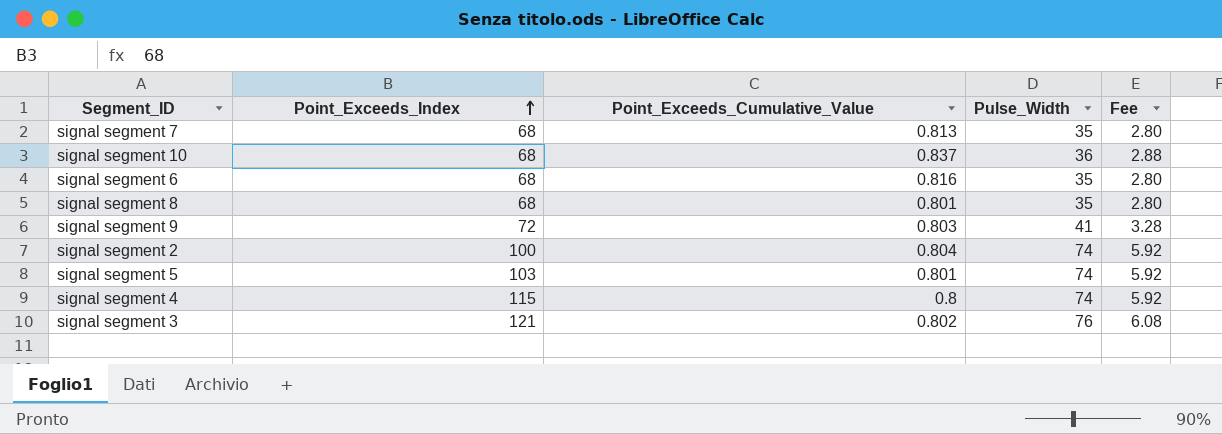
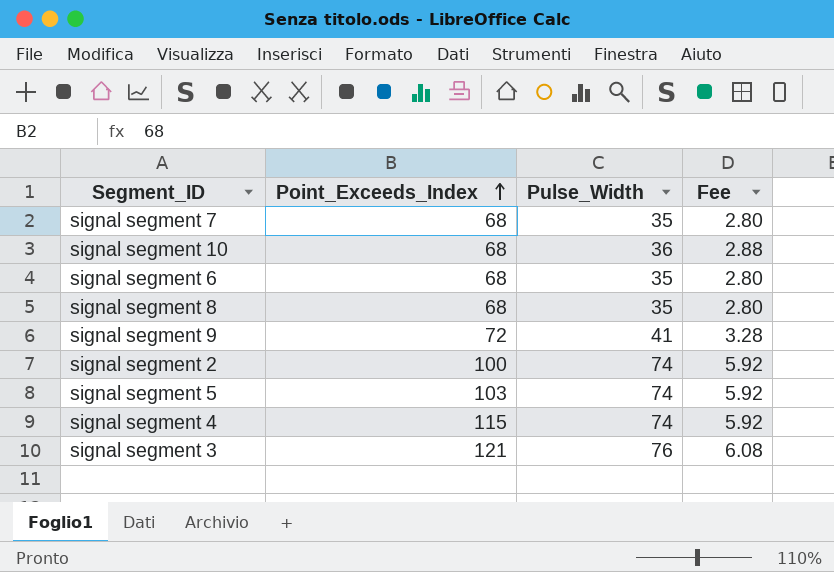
column Point_Exceeds_Cumulative_Value | position: 3 -> none

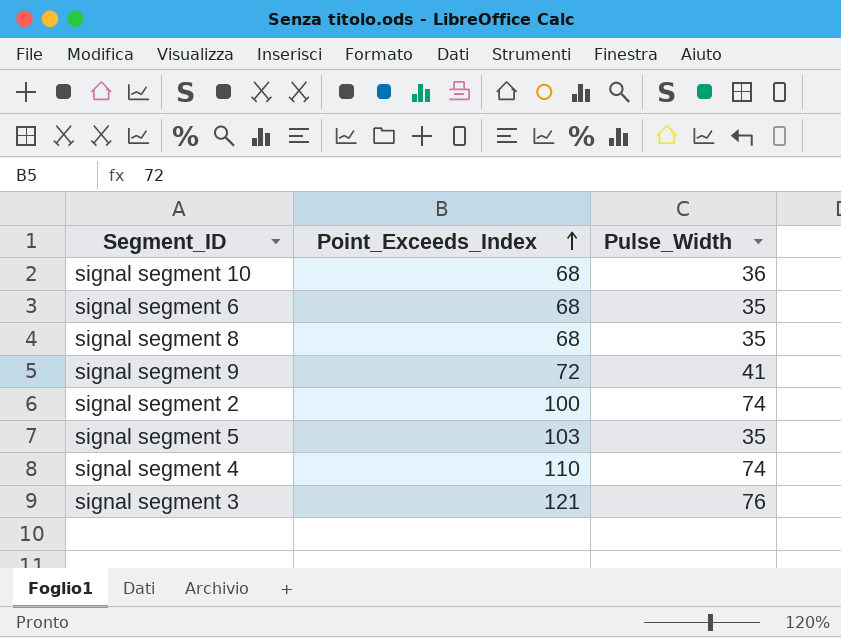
column Fee | formula: [Pulse_Width] * 0.08 -> none
row signal segment 7: 68 | 35 | 2.80 -> none
signal segment 5 | Pulse_Width: 74 -> 35
signal segment 4 | Point_Exceeds_Index: 115 -> 110

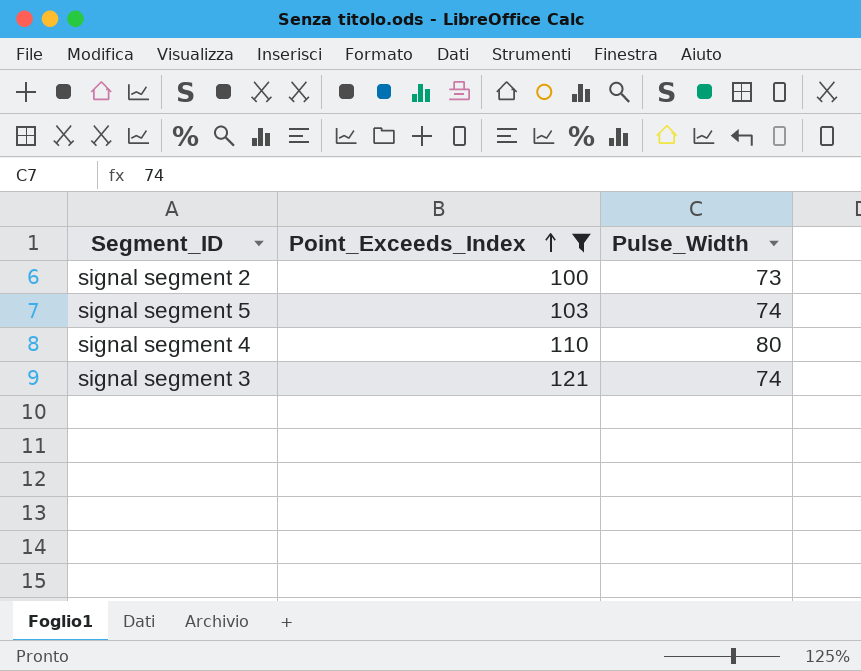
filter: none -> Point_Exceeds_Index >= 100
signal segment 2 | Pulse_Width: 74 -> 73
signal segment 5 | Pulse_Width: 35 -> 74
signal segment 4 | Pulse_Width: 74 -> 80
signal segment 3 | Pulse_Width: 76 -> 74

